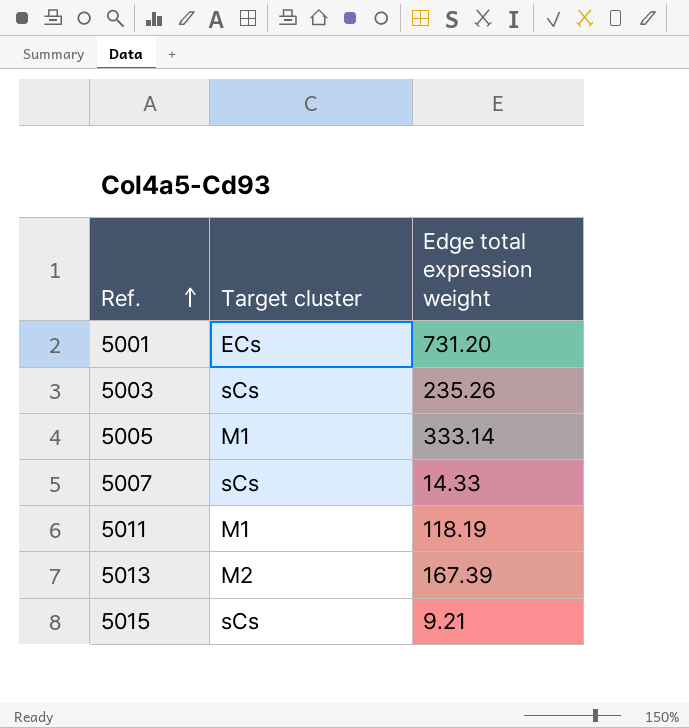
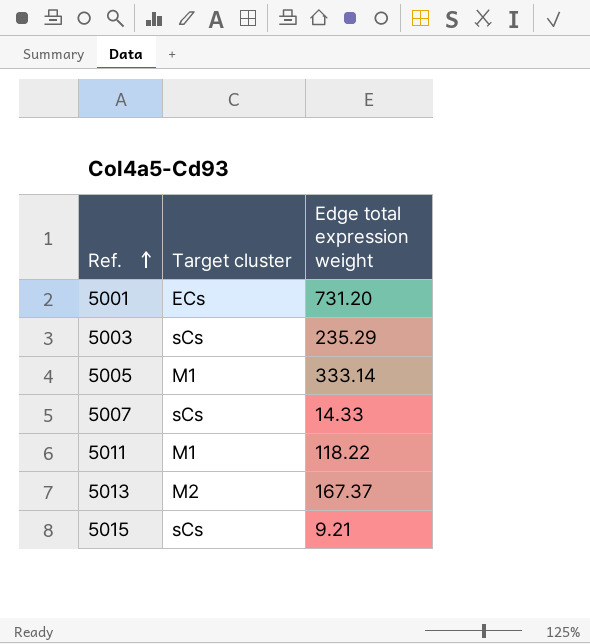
5003 | Edge total expression weight: 235.26 -> 235.29
5011 | Edge total expression weight: 118.19 -> 118.22
5013 | Edge total expression weight: 167.39 -> 167.37

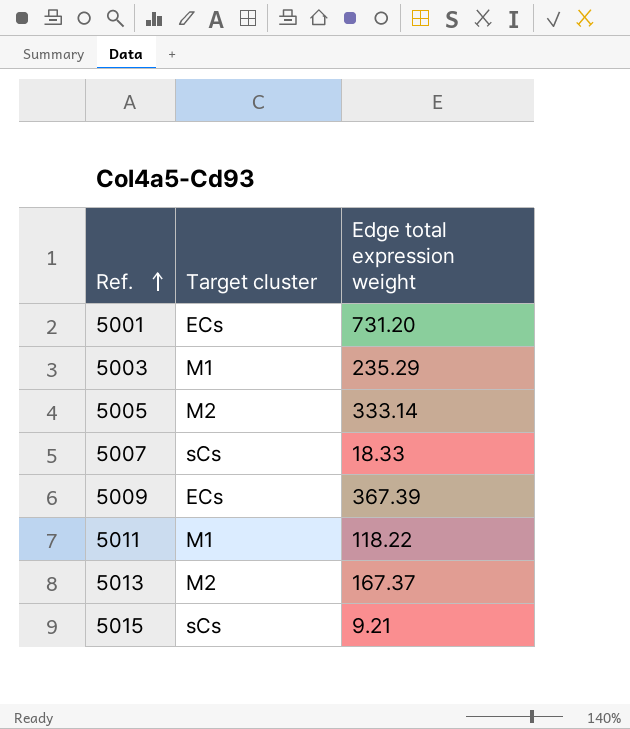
5003 | Target cluster: sCs -> M1
5005 | Target cluster: M1 -> M2
5007 | Edge total expression weight: 14.33 -> 18.33
row 5009: none -> ECs | 367.39

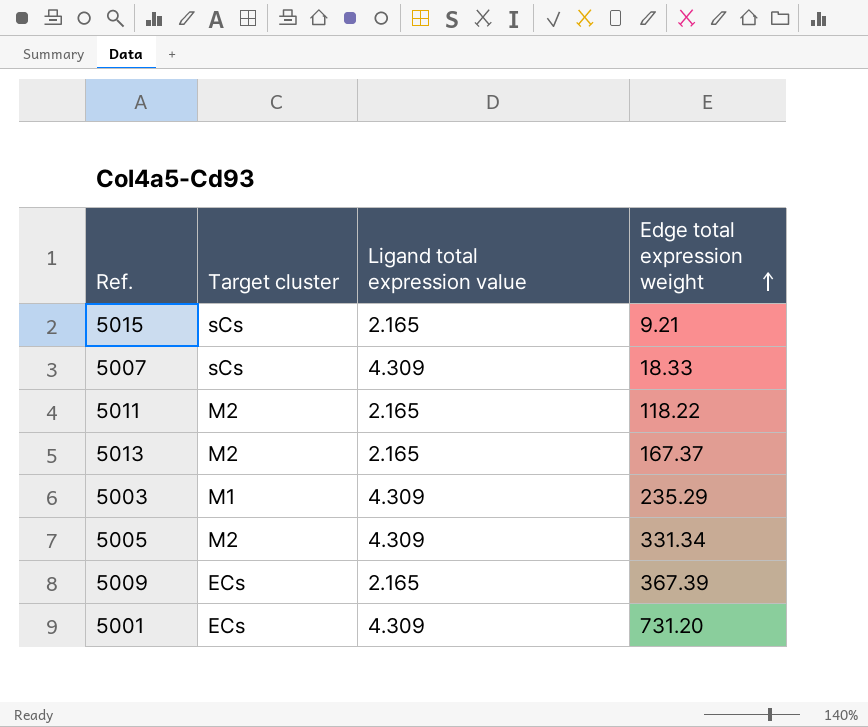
row order: Ref. ascending -> Edge total expression weight ascending
column Ligand total expression value | position: none -> 3
5011 | Target cluster: M1 -> M2
5005 | Edge total expression weight: 333.14 -> 331.34

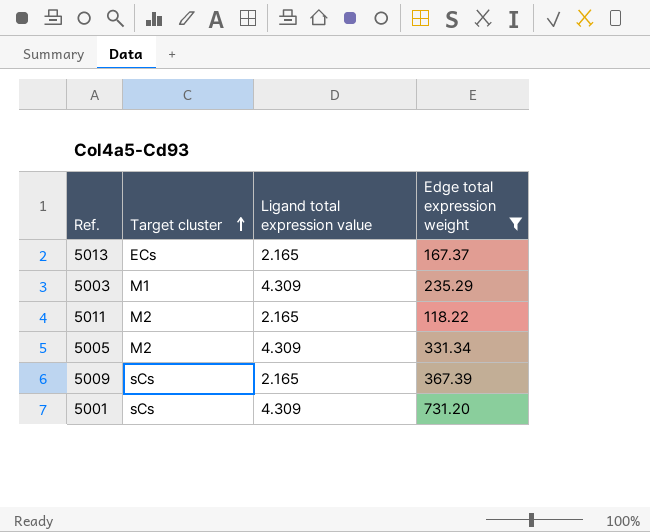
filter: none -> Edge total expression weight >= 118.22
row order: Edge total expression weight ascending -> Target cluster ascending
5013 | Target cluster: M2 -> ECs
5009 | Target cluster: ECs -> sCs
5001 | Target cluster: ECs -> sCs

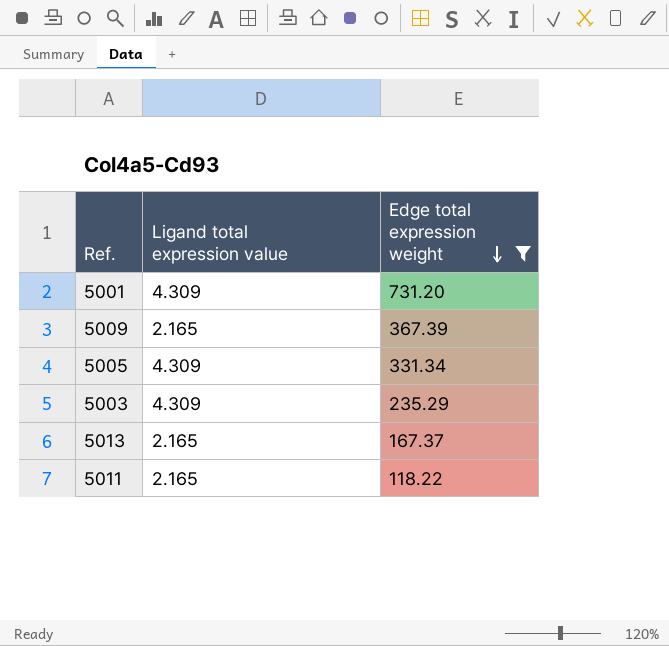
row order: Target cluster ascending -> Edge total expression weight descending
column Target cluster | position: 2 -> none

